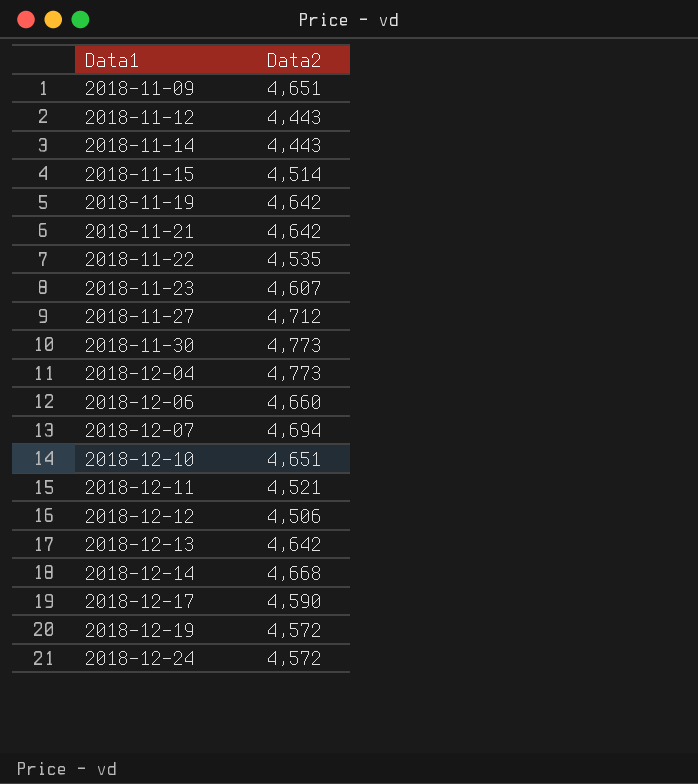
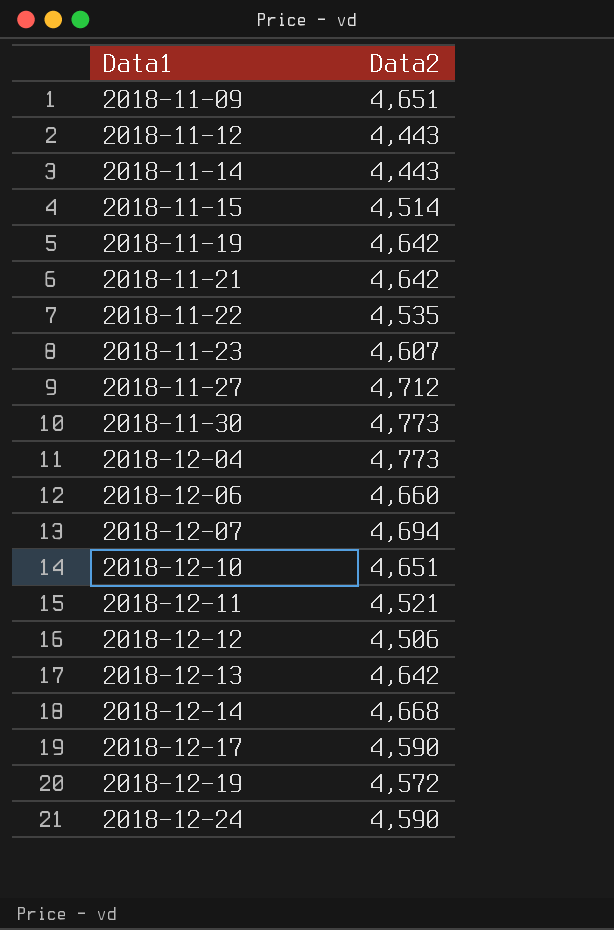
2018-12-24 | Data2: 4,572 -> 4,590

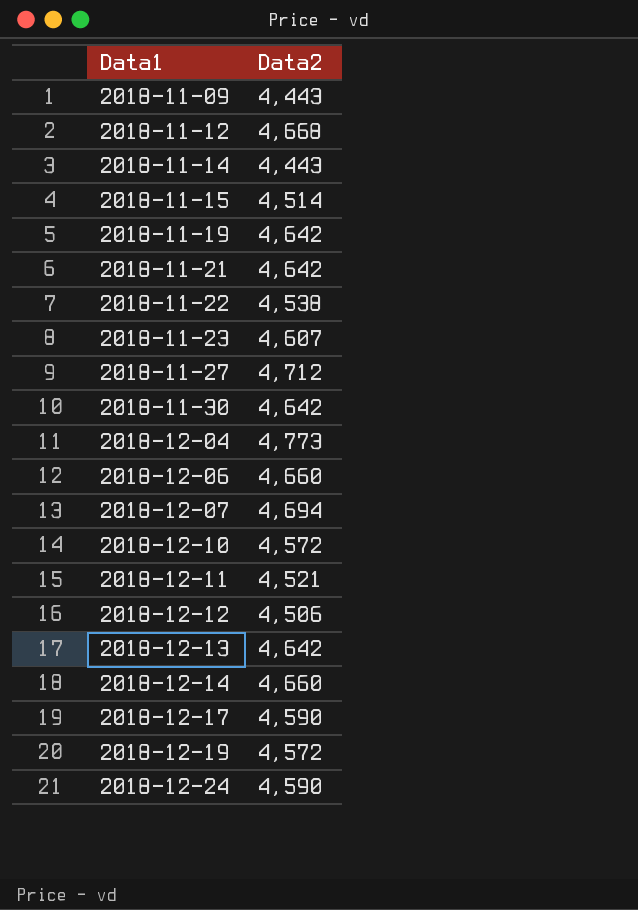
2018-11-09 | Data2: 4,651 -> 4,443
2018-11-12 | Data2: 4,443 -> 4,668
2018-11-22 | Data2: 4,535 -> 4,538
2018-11-30 | Data2: 4,773 -> 4,642
2018-12-10 | Data2: 4,651 -> 4,572
2018-12-14 | Data2: 4,668 -> 4,660

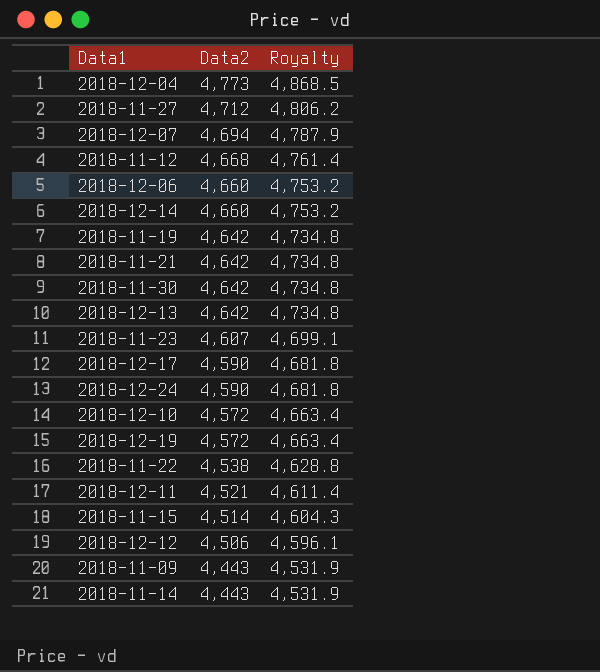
row order: Data1 ascending -> Data2 descending
column Royalty | formula: none -> [Data2] * 1.02

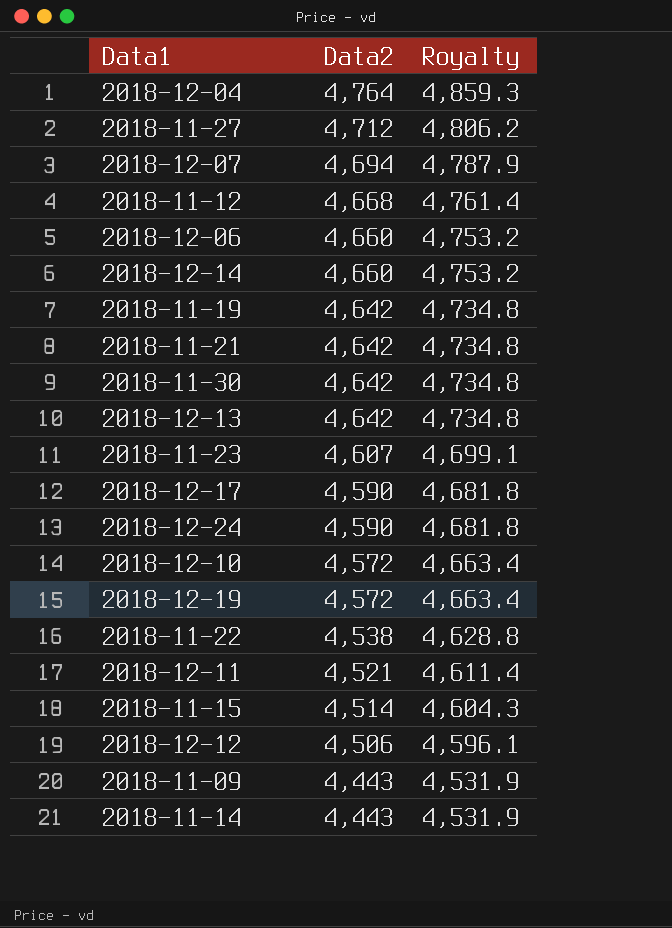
2018-12-04 | Data2: 4,773 -> 4,764
2018-12-04 | Royalty: 4,868.5 -> 4,859.3

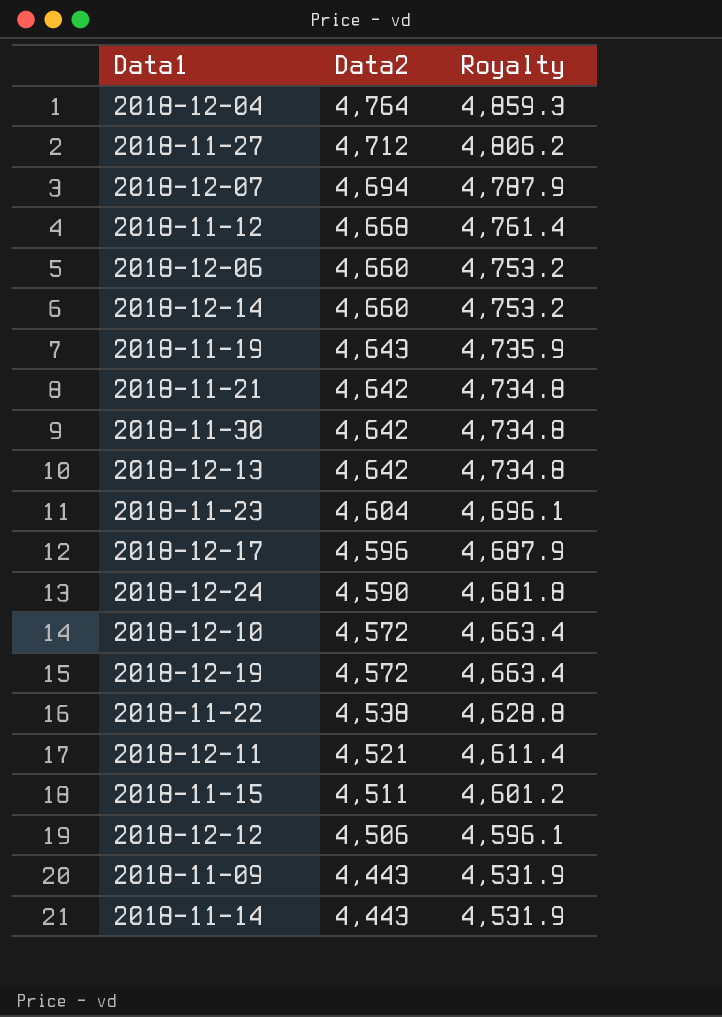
2018-11-19 | Data2: 4,642 -> 4,643
2018-11-19 | Royalty: 4,734.8 -> 4,735.9
2018-11-23 | Data2: 4,607 -> 4,604
2018-11-23 | Royalty: 4,699.1 -> 4,696.1
2018-12-17 | Data2: 4,590 -> 4,596
2018-12-17 | Royalty: 4,681.8 -> 4,687.9
2018-11-15 | Data2: 4,514 -> 4,511
2018-11-15 | Royalty: 4,604.3 -> 4,601.2

